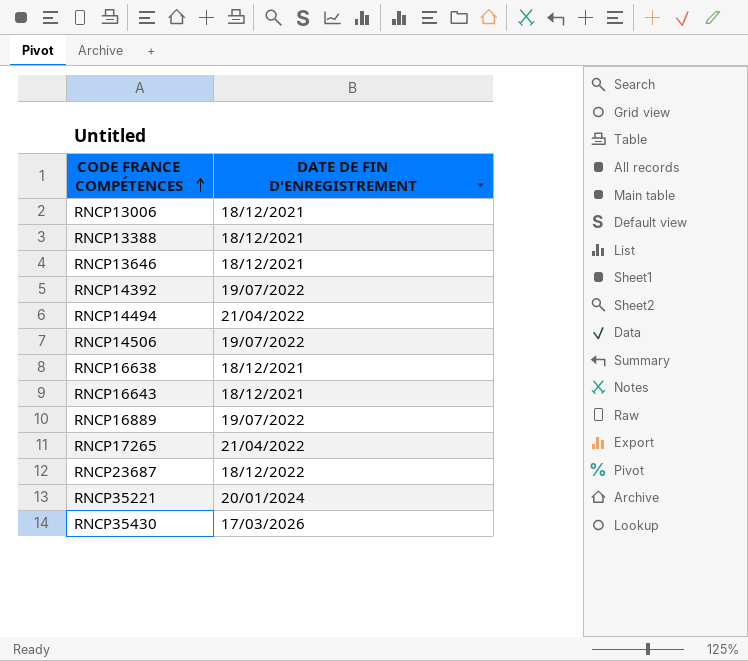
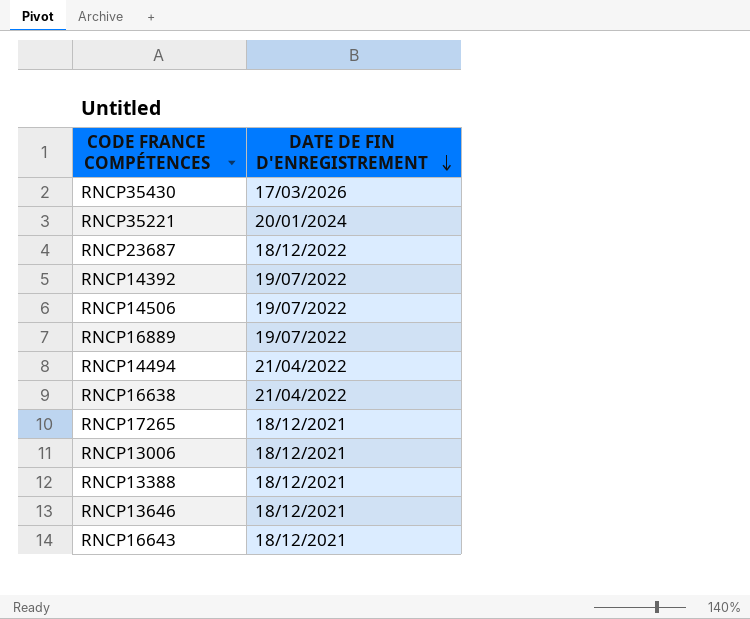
row order: CODE FRANCE COMPÉTENCES ascending -> DATE DE FIN D'ENREGISTREMENT descending
RNCP16638 | DATE DE FIN D'ENREGISTREMENT: 18/12/2021 -> 21/04/2022
RNCP17265 | DATE DE FIN D'ENREGISTREMENT: 21/04/2022 -> 18/12/2021

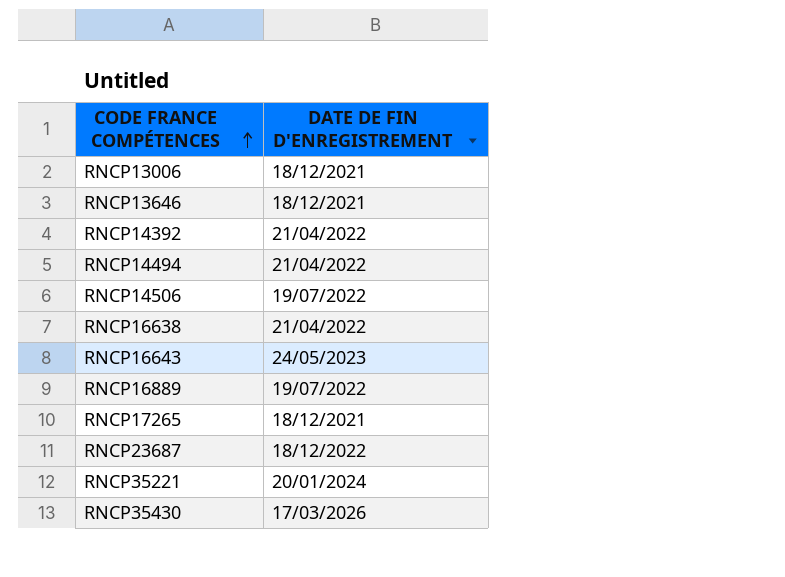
row order: DATE DE FIN D'ENREGISTREMENT descending -> CODE FRANCE COMPÉTENCES ascending
row RNCP13388: 18/12/2021 -> none
RNCP14392 | DATE DE FIN D'ENREGISTREMENT: 19/07/2022 -> 21/04/2022
RNCP16643 | DATE DE FIN D'ENREGISTREMENT: 18/12/2021 -> 24/05/2023

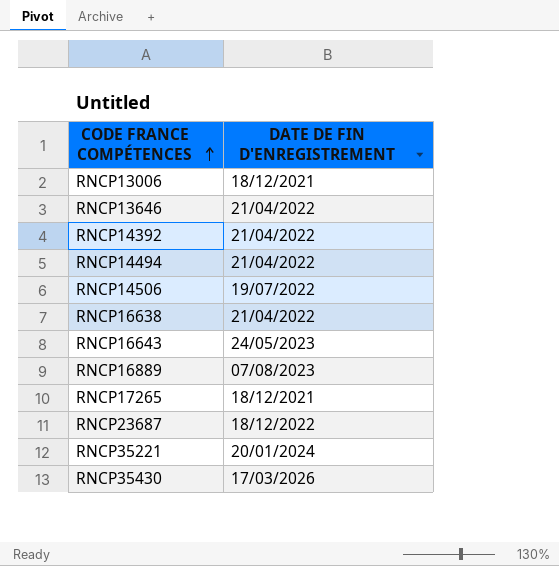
RNCP13646 | DATE DE FIN D'ENREGISTREMENT: 18/12/2021 -> 21/04/2022
RNCP16889 | DATE DE FIN D'ENREGISTREMENT: 19/07/2022 -> 07/08/2023

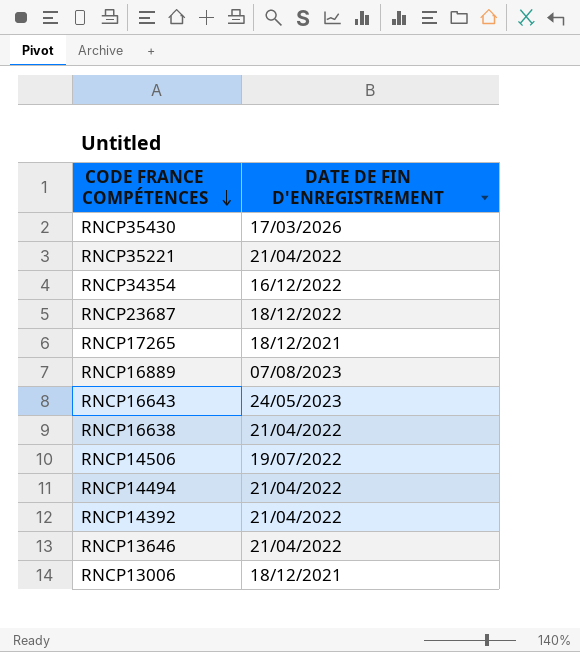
row order: CODE FRANCE COMPÉTENCES ascending -> CODE FRANCE COMPÉTENCES descending
RNCP35221 | DATE DE FIN D'ENREGISTREMENT: 20/01/2024 -> 21/04/2022
row RNCP34354: none -> 16/12/2022

